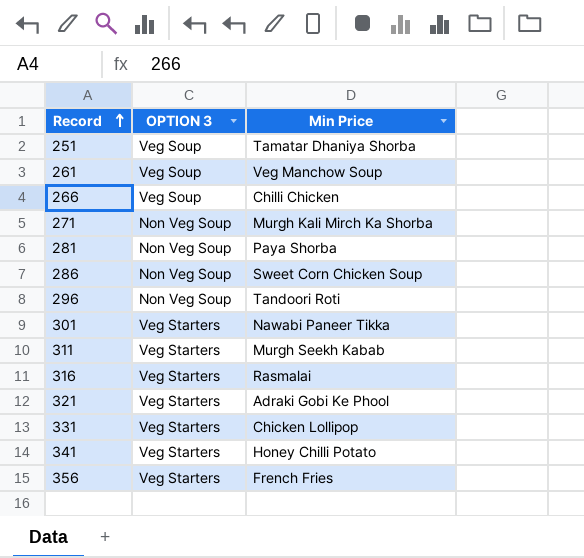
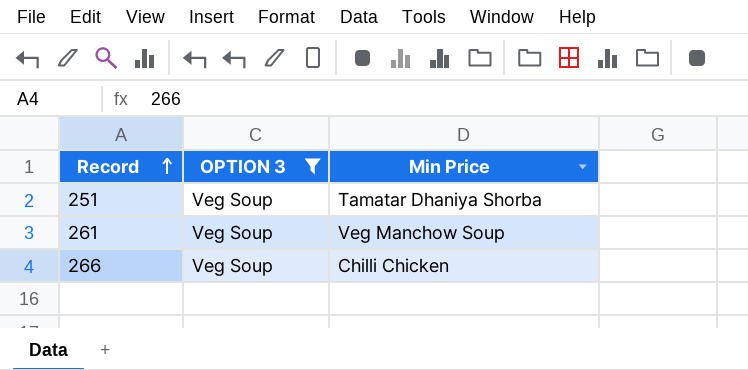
filter: none -> OPTION 3 = Veg Soup

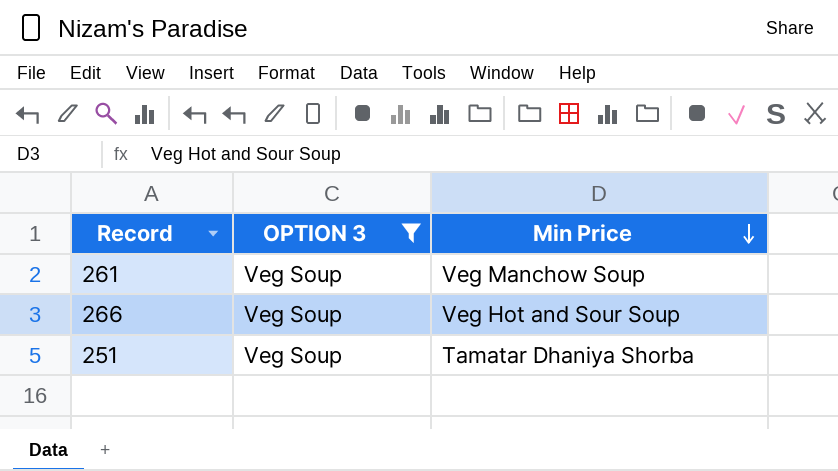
row order: Record ascending -> Min Price descending
266 | Min Price: Chilli Chicken -> Veg Hot and Sour Soup

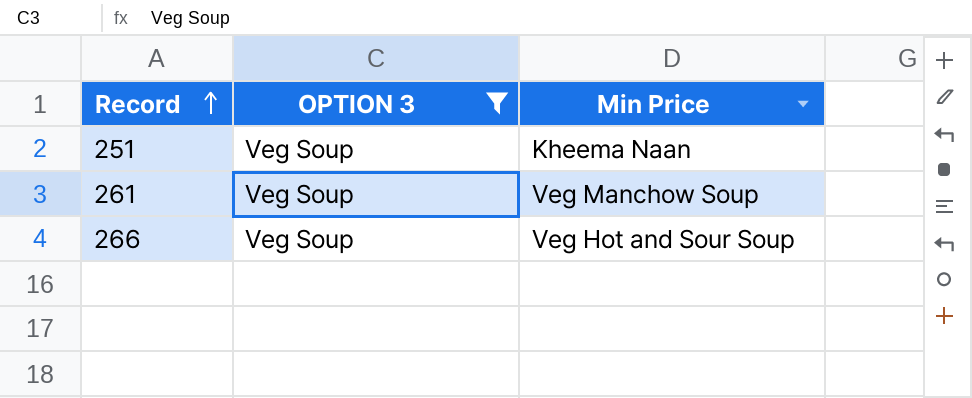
row order: Min Price descending -> Record ascending
251 | Min Price: Tamatar Dhaniya Shorba -> Kheema Naan

